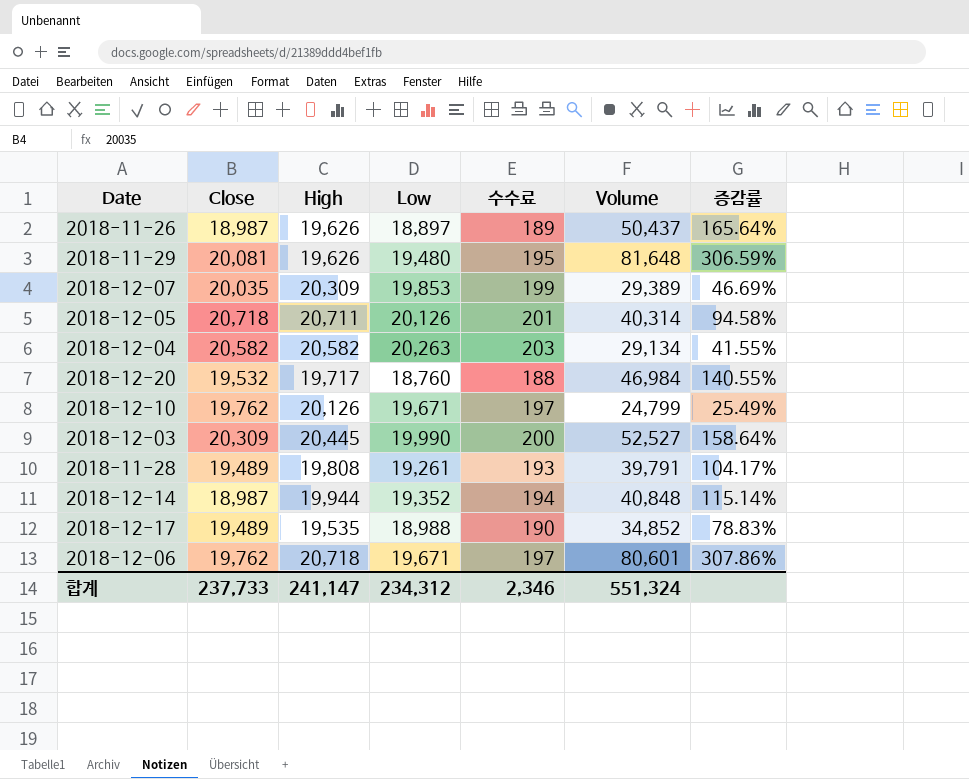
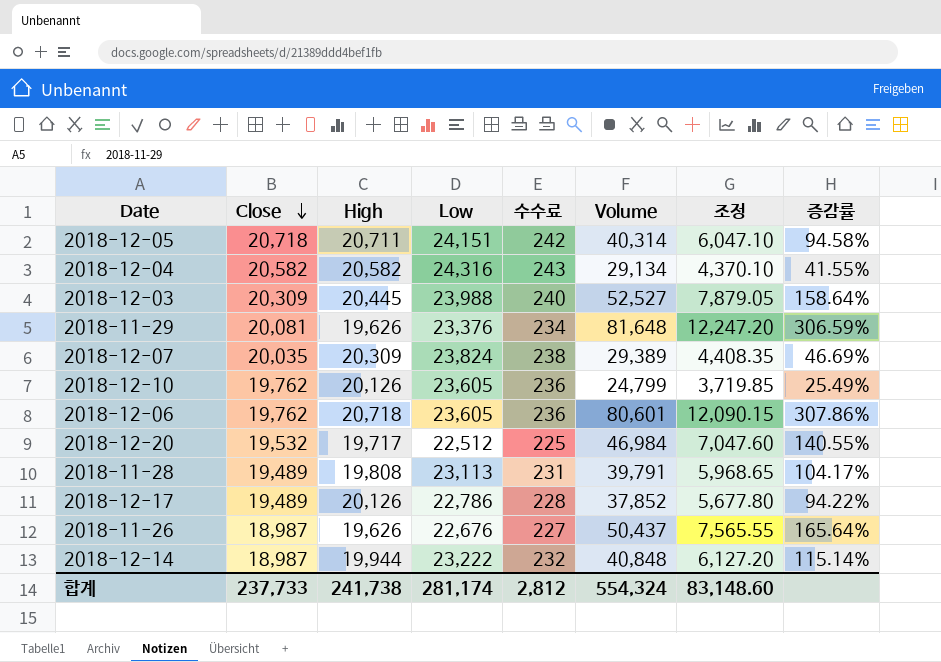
row order: none -> Close descending
column 조정 | formula: none -> [Volume] * 0.15
2018-12-05 | Low: 20,126 -> 24,151
2018-12-05 | 수수료: 201 -> 242
2018-12-04 | Low: 20,263 -> 24,316
2018-12-04 | 수수료: 203 -> 243
2018-12-03 | Low: 19,990 -> 23,988
2018-12-03 | 수수료: 200 -> 240
2018-11-29 | Low: 19,480 -> 23,376
2018-11-29 | 수수료: 195 -> 234
2018-12-07 | Low: 19,853 -> 23,824
2018-12-07 | 수수료: 199 -> 238
2018-12-10 | Low: 19,671 -> 23,605
2018-12-10 | 수수료: 197 -> 236
2018-12-06 | Low: 19,671 -> 23,605
2018-12-06 | 수수료: 197 -> 236
2018-12-20 | Low: 18,760 -> 22,512
2018-12-20 | 수수료: 188 -> 225
2018-11-28 | Low: 19,261 -> 23,113
2018-11-28 | 수수료: 193 -> 231
2018-12-17 | High: 19,535 -> 20,126
2018-12-17 | Low: 18,988 -> 22,786
2018-12-17 | 수수료: 190 -> 228
2018-12-17 | Volume: 34,852 -> 37,852
2018-12-17 | 증감률: 78.83% -> 94.22%
2018-11-26 | Low: 18,897 -> 22,676
2018-11-26 | 수수료: 189 -> 227
2018-12-14 | Low: 19,352 -> 23,222
2018-12-14 | 수수료: 194 -> 232
합계 | High: 241,147 -> 241,738
합계 | Low: 234,312 -> 281,174
합계 | 수수료: 2,346 -> 2,812
합계 | Volume: 551,324 -> 554,324

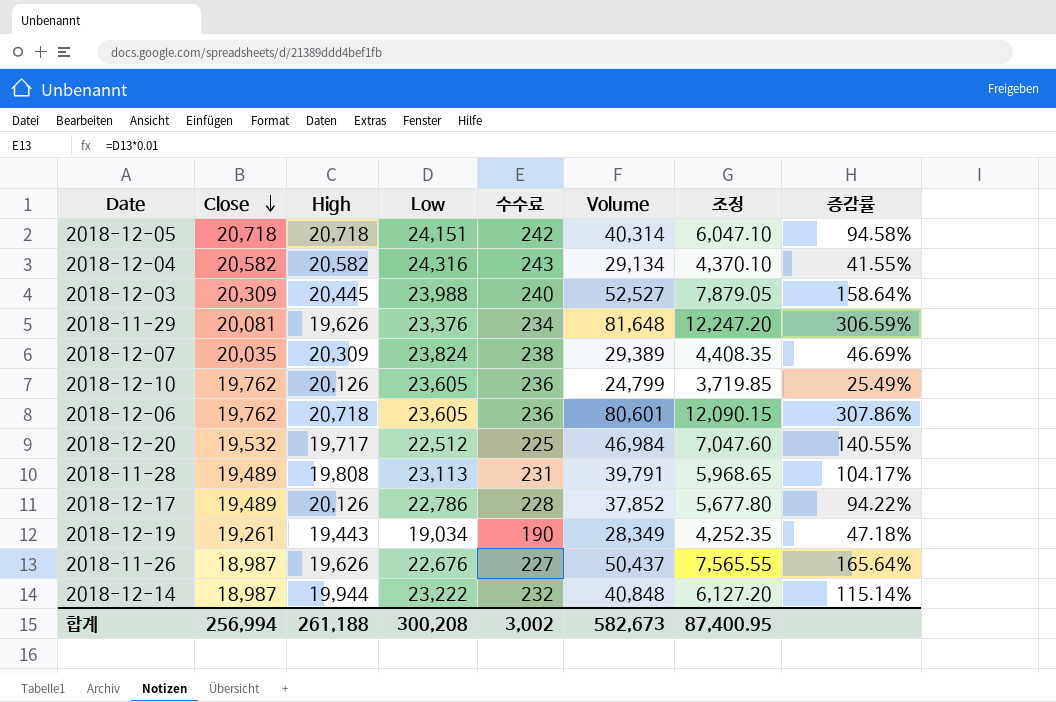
2018-12-05 | High: 20,711 -> 20,718
row 2018-12-19: none -> 19,261 | 19,443 | 19,034 | 190 | 28,349 | 4,252.35 | 47.18%
합계 | Close: 237,733 -> 256,994
합계 | High: 241,738 -> 261,188
합계 | Low: 281,174 -> 300,208
합계 | 수수료: 2,812 -> 3,002
합계 | Volume: 554,324 -> 582,673
합계 | 조정: 83,148.60 -> 87,400.95

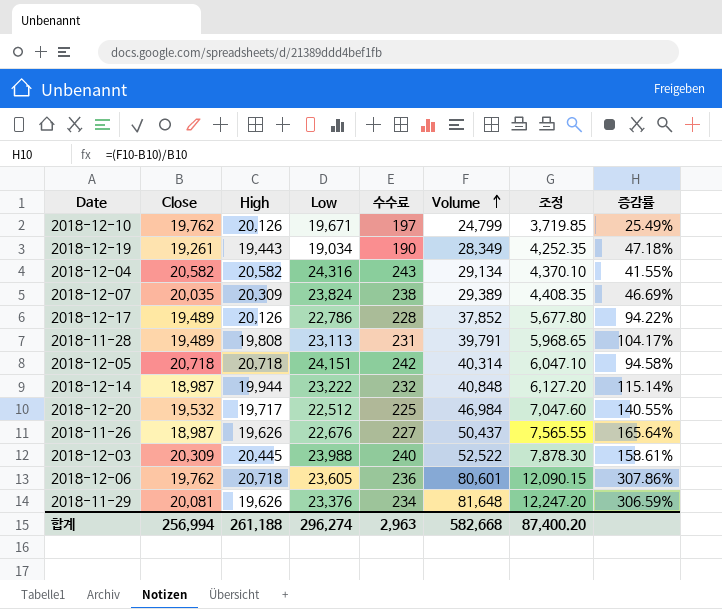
row order: Close descending -> Volume ascending
2018-12-10 | Low: 23,605 -> 19,671
2018-12-10 | 수수료: 236 -> 197
2018-12-03 | Volume: 52,527 -> 52,522
2018-12-03 | 조정: 7,879.05 -> 7,878.30
2018-12-03 | 증감률: 158.64% -> 158.61%
합계 | Low: 300,208 -> 296,274
합계 | 수수료: 3,002 -> 2,963
합계 | Volume: 582,673 -> 582,668
합계 | 조정: 87,400.95 -> 87,400.20

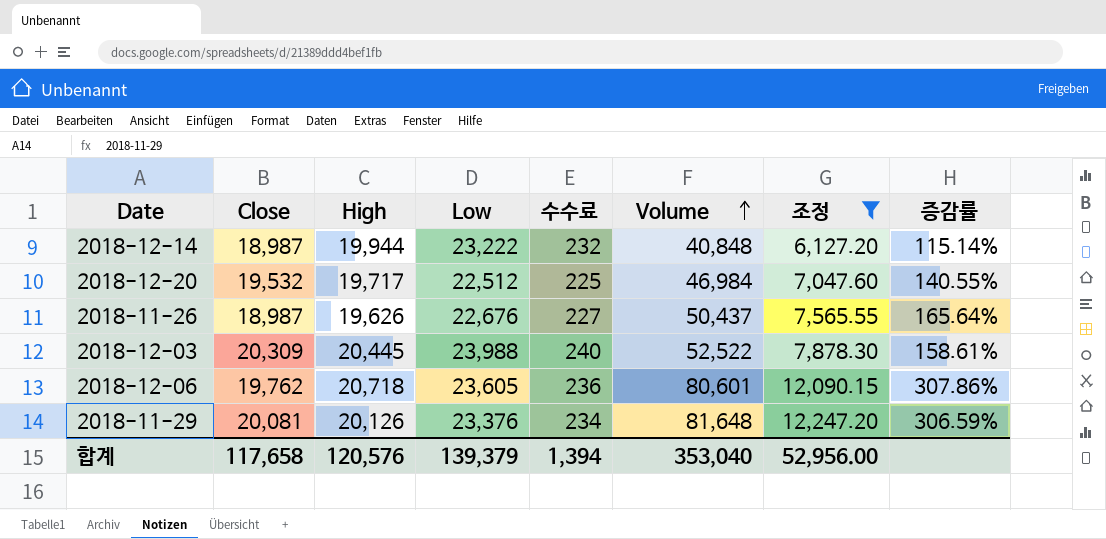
filter: none -> 조정 >= 6,127.20
2018-11-29 | High: 19,626 -> 20,126
합계 | Close: 256,994 -> 117,658
합계 | High: 261,188 -> 120,576
합계 | Low: 296,274 -> 139,379
합계 | 수수료: 2,963 -> 1,394
합계 | Volume: 582,668 -> 353,040
합계 | 조정: 87,400.20 -> 52,956.00

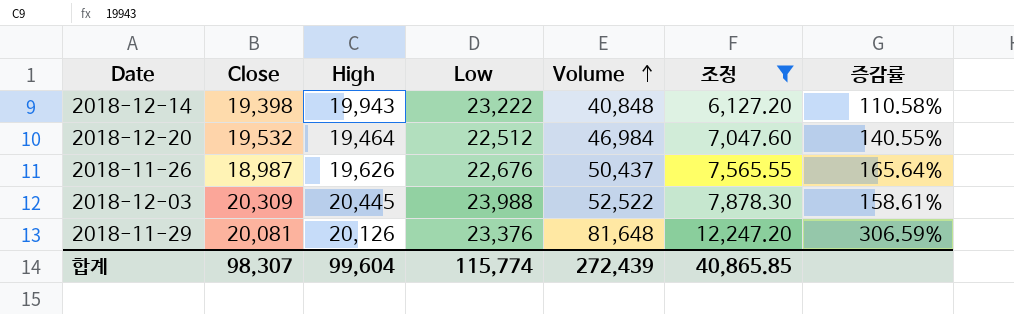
column 수수료 | formula: [Low] * 0.01 -> none
row 2018-12-06: 19,762 | 20,718 | 23,605 | 236 | 80,601 | 12,090.15 | 307.86% -> none
2018-12-14 | Close: 18,987 -> 19,398
2018-12-14 | High: 19,944 -> 19,943
2018-12-14 | 증감률: 115.14% -> 110.58%
2018-12-20 | High: 19,717 -> 19,464
합계 | Close: 117,658 -> 98,307
합계 | High: 120,576 -> 99,604
합계 | Low: 139,379 -> 115,774
합계 | Volume: 353,040 -> 272,439
합계 | 조정: 52,956.00 -> 40,865.85

